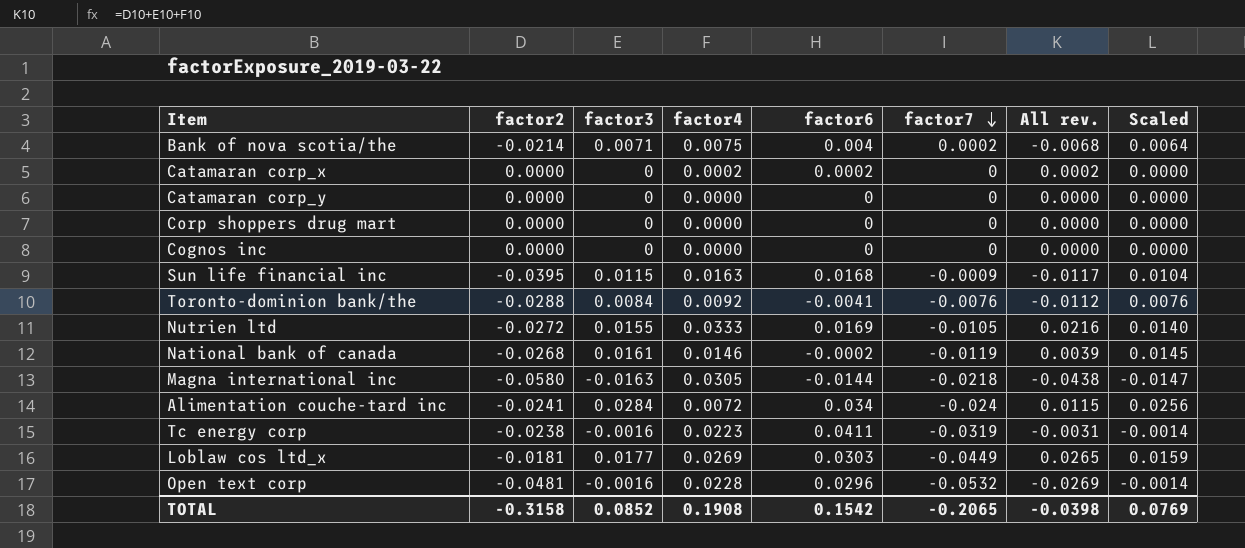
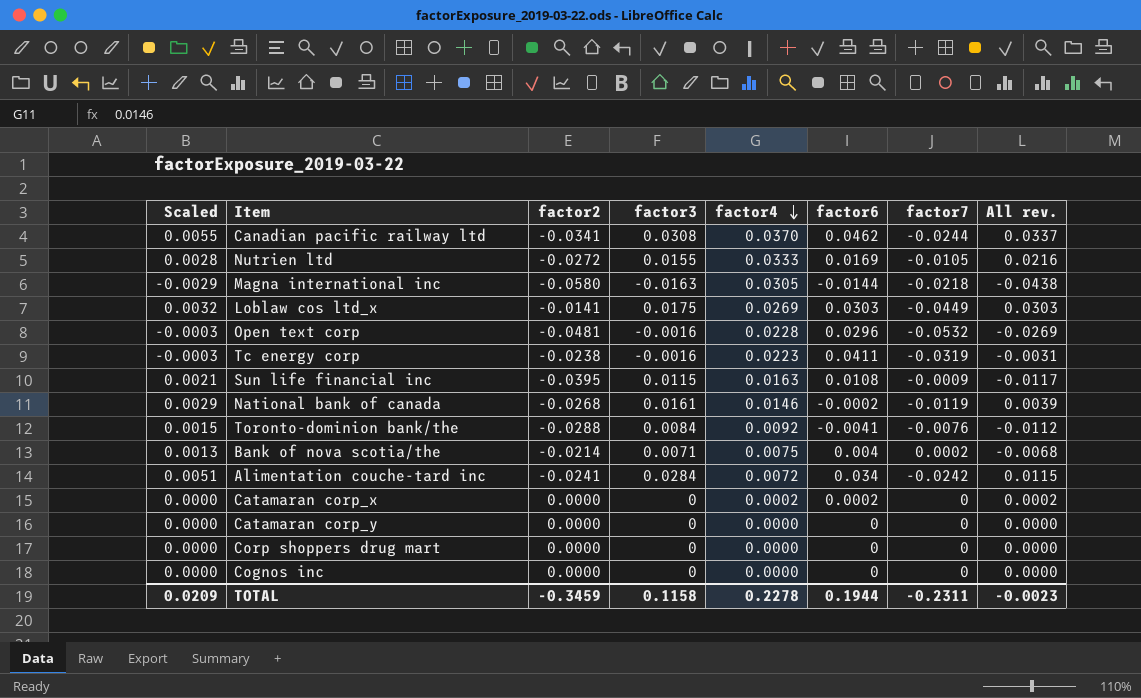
row order: factor7 descending -> factor4 descending
column Scaled | formula: [factor3] * 0.9 -> [factor3] * 0.18
column Scaled | position: 8 -> 1
row Canadian pacific railway ltd: none -> 0.0055 | -0.0341 | 0.0308 | 0.0370 | 0.0462 | -0.0244 | 0.0337
Loblaw cos ltd_x | factor2: -0.0181 -> -0.0141
Loblaw cos ltd_x | factor3: 0.0177 -> 0.0175
Loblaw cos ltd_x | All rev.: 0.0265 -> 0.0303
Sun life financial inc | factor6: 0.0168 -> 0.0108
Alimentation couche-tard inc | factor7: -0.024 -> -0.0242
TOTAL | Scaled: 0.0769 -> 0.0209
TOTAL | factor2: -0.3158 -> -0.3459
TOTAL | factor3: 0.0852 -> 0.1158
TOTAL | factor4: 0.1908 -> 0.2278
TOTAL | factor6: 0.1542 -> 0.1944
TOTAL | factor7: -0.2065 -> -0.2311
TOTAL | All rev.: -0.0398 -> -0.0023

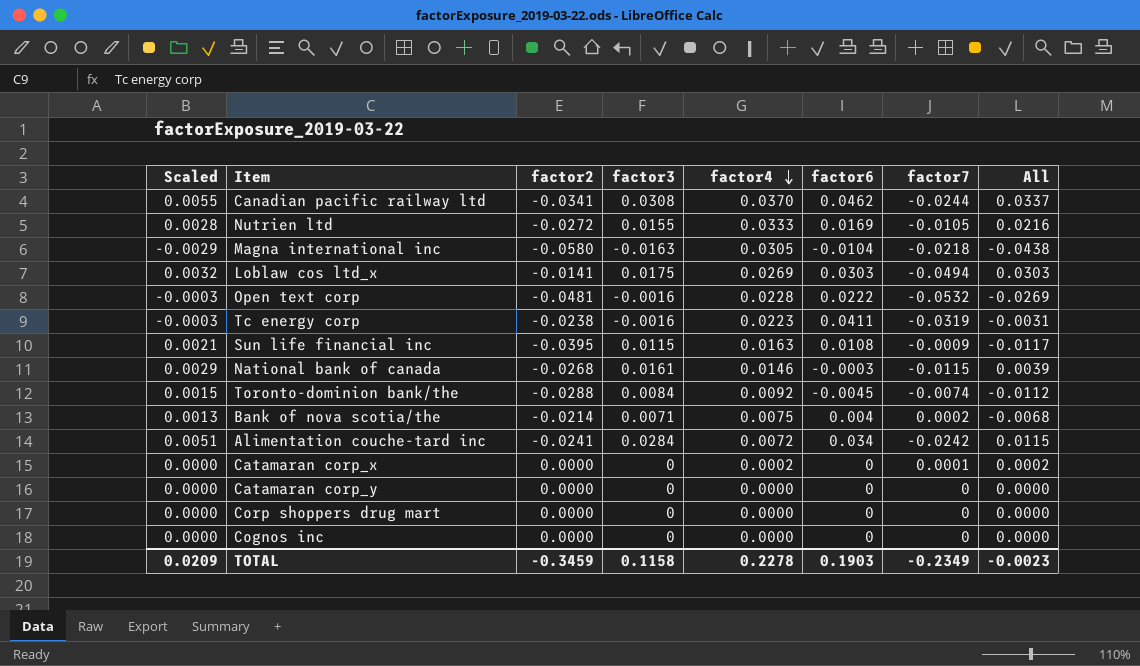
column name: All rev. -> All
Magna international inc | factor6: -0.0144 -> -0.0104
Loblaw cos ltd_x | factor7: -0.0449 -> -0.0494
Open text corp | factor6: 0.0296 -> 0.0222
National bank of canada | factor6: -0.0002 -> -0.0003
National bank of canada | factor7: -0.0119 -> -0.0115
Toronto-dominion bank/the | factor6: -0.0041 -> -0.0045
Toronto-dominion bank/the | factor7: -0.0076 -> -0.0074
Catamaran corp_x | factor6: 0.0002 -> 0
Catamaran corp_x | factor7: 0 -> 0.0001
TOTAL | factor6: 0.1944 -> 0.1903
TOTAL | factor7: -0.2311 -> -0.2349

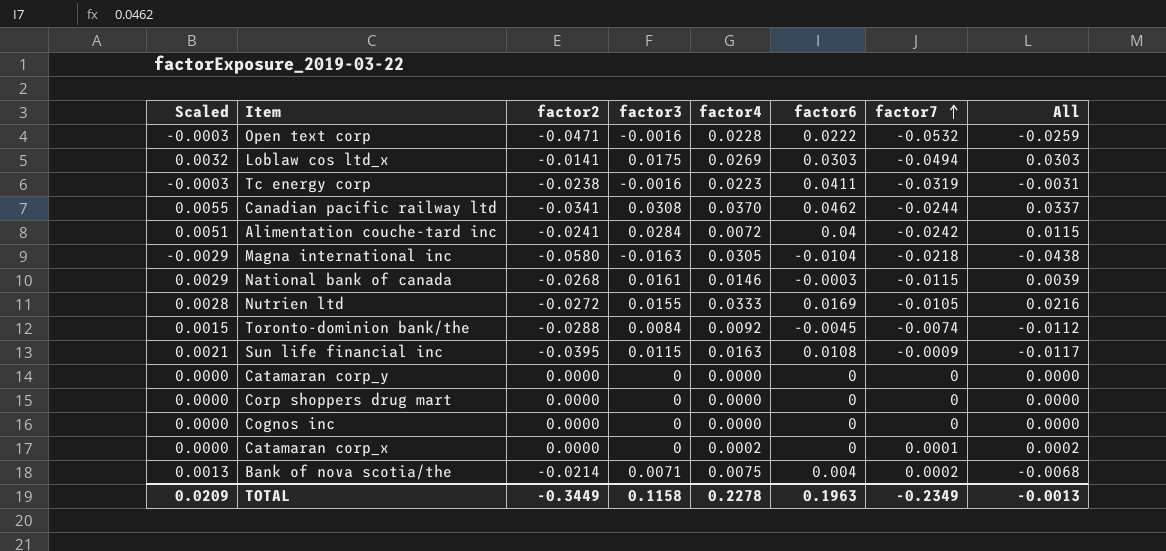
row order: factor4 descending -> factor7 ascending
Open text corp | factor2: -0.0481 -> -0.0471
Open text corp | All: -0.0269 -> -0.0259
Alimentation couche-tard inc | factor6: 0.034 -> 0.04
TOTAL | factor2: -0.3459 -> -0.3449
TOTAL | factor6: 0.1903 -> 0.1963
TOTAL | All: -0.0023 -> -0.0013

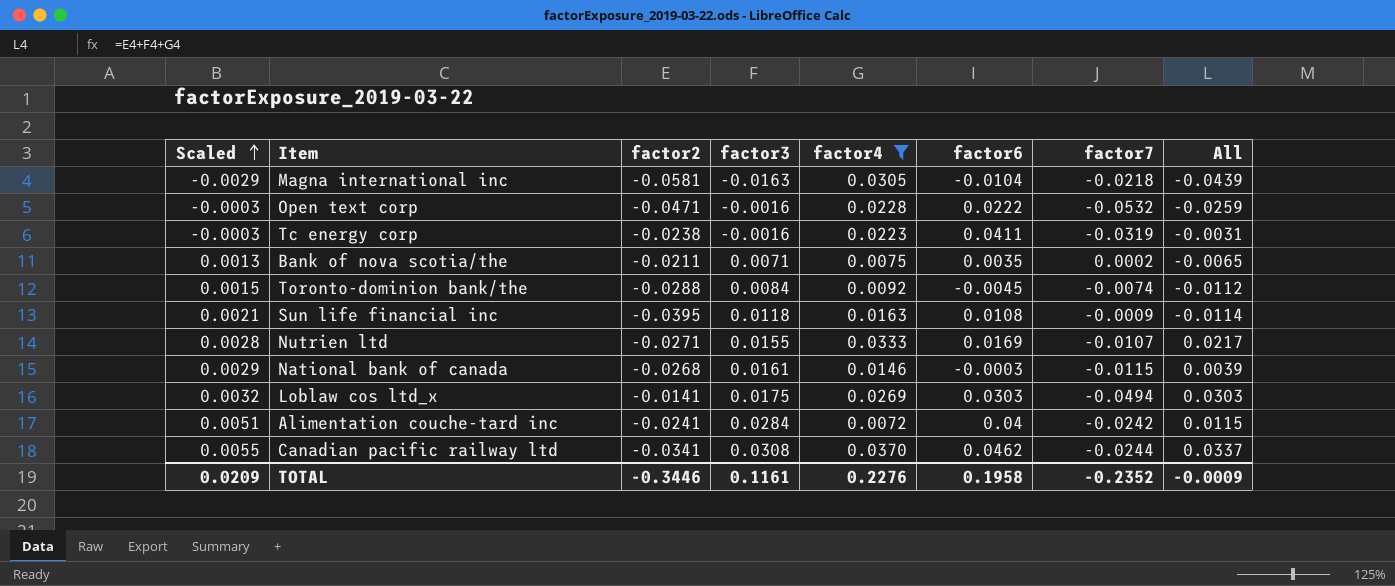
filter: none -> factor4 >= 0.0072
row order: factor7 ascending -> Scaled ascending
Magna international inc | factor2: -0.0580 -> -0.0581
Magna international inc | All: -0.0438 -> -0.0439
Bank of nova scotia/the | factor2: -0.0214 -> -0.0211
Bank of nova scotia/the | factor6: 0.004 -> 0.0035
Bank of nova scotia/the | All: -0.0068 -> -0.0065
Sun life financial inc | factor3: 0.0115 -> 0.0118
Sun life financial inc | All: -0.0117 -> -0.0114
Nutrien ltd | factor2: -0.0272 -> -0.0271
Nutrien ltd | factor7: -0.0105 -> -0.0107
Nutrien ltd | All: 0.0216 -> 0.0217
TOTAL | factor2: -0.3449 -> -0.3446
TOTAL | factor3: 0.1158 -> 0.1161
TOTAL | factor4: 0.2278 -> 0.2276
TOTAL | factor6: 0.1963 -> 0.1958
TOTAL | factor7: -0.2349 -> -0.2352
TOTAL | All: -0.0013 -> -0.0009

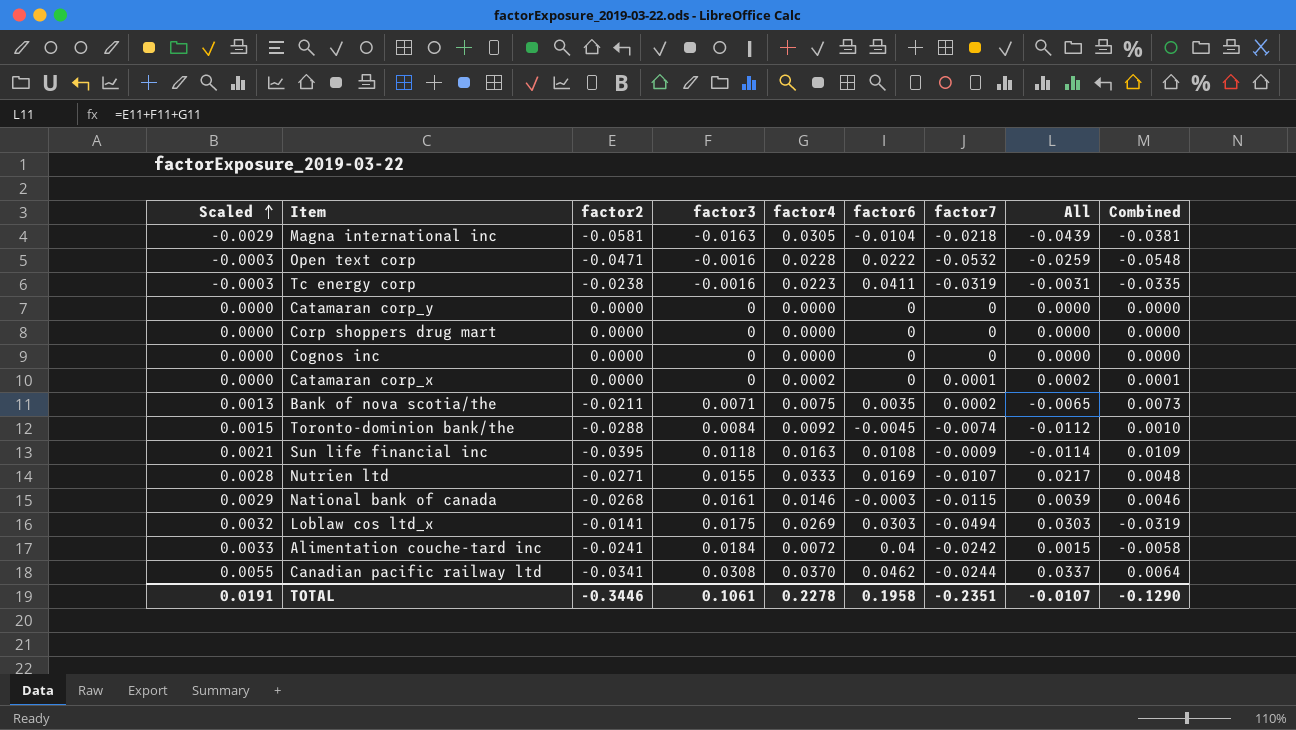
filter: factor4 >= 0.0072 -> none
column Combined | formula: none -> [factor3] + [factor7]
Alimentation couche-tard inc | Scaled: 0.0051 -> 0.0033
Alimentation couche-tard inc | factor3: 0.0284 -> 0.0184
Alimentation couche-tard inc | All: 0.0115 -> 0.0015
TOTAL | Scaled: 0.0209 -> 0.0191
TOTAL | factor3: 0.1161 -> 0.1061
TOTAL | factor4: 0.2276 -> 0.2278
TOTAL | factor7: -0.2352 -> -0.2351
TOTAL | All: -0.0009 -> -0.0107

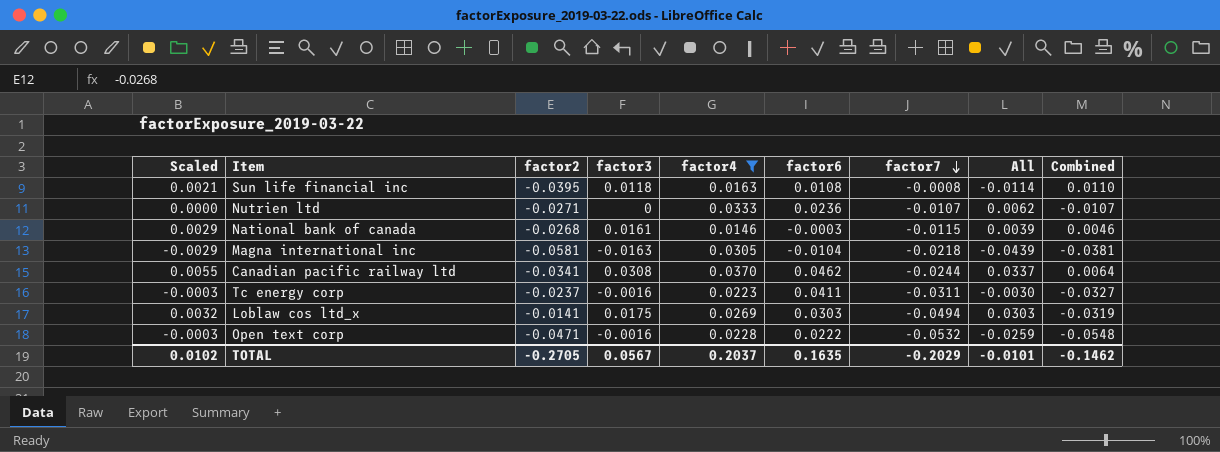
filter: none -> factor4 >= 0.0146
row order: Scaled ascending -> factor7 descending
Sun life financial inc | factor7: -0.0009 -> -0.0008
Sun life financial inc | Combined: 0.0109 -> 0.0110
Nutrien ltd | Scaled: 0.0028 -> 0.0000
Nutrien ltd | factor3: 0.0155 -> 0
Nutrien ltd | factor6: 0.0169 -> 0.0236
Nutrien ltd | All: 0.0217 -> 0.0062
Nutrien ltd | Combined: 0.0048 -> -0.0107
Tc energy corp | factor2: -0.0238 -> -0.0237
Tc energy corp | factor7: -0.0319 -> -0.0311
Tc energy corp | All: -0.0031 -> -0.0030
Tc energy corp | Combined: -0.0335 -> -0.0327
TOTAL | Scaled: 0.0191 -> 0.0102
TOTAL | factor2: -0.3446 -> -0.2705
TOTAL | factor3: 0.1061 -> 0.0567
TOTAL | factor4: 0.2278 -> 0.2037
TOTAL | factor6: 0.1958 -> 0.1635
TOTAL | factor7: -0.2351 -> -0.2029
TOTAL | All: -0.0107 -> -0.0101
TOTAL | Combined: -0.1290 -> -0.1462

